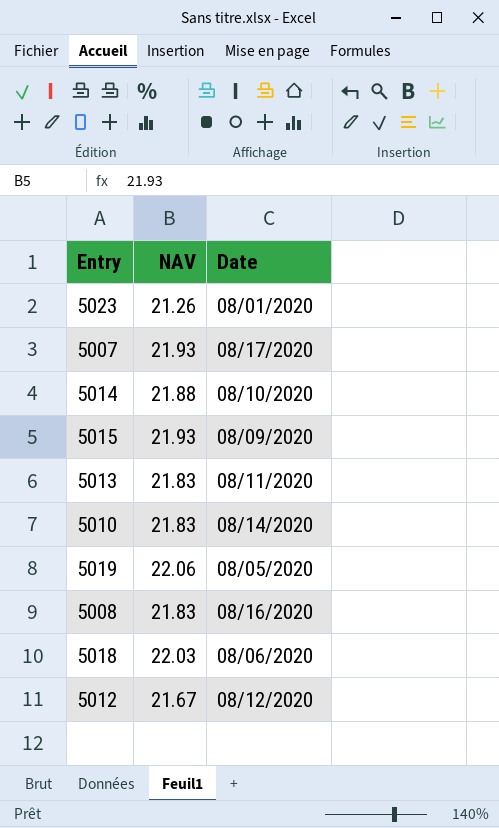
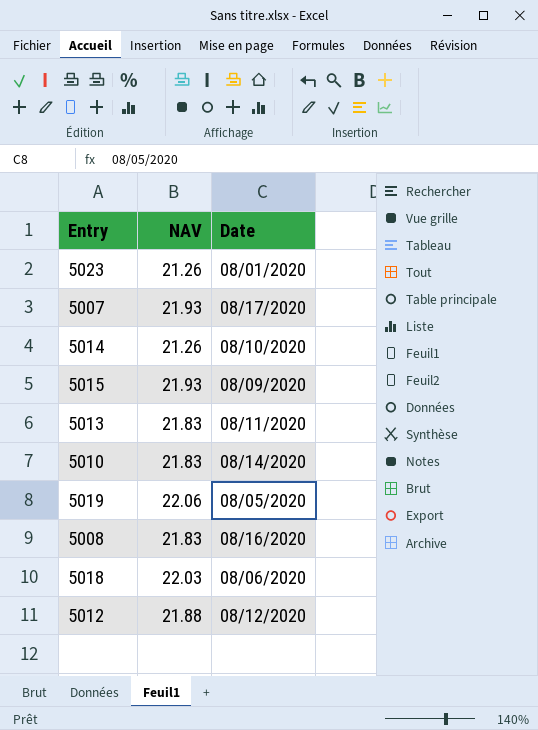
5014 | NAV: 21.88 -> 21.26
5012 | NAV: 21.67 -> 21.88

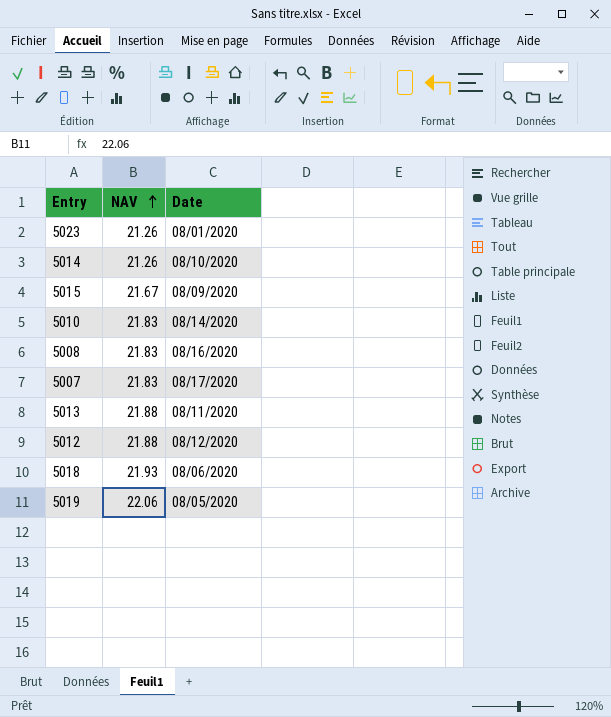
row order: none -> NAV ascending
5015 | NAV: 21.93 -> 21.67
5007 | NAV: 21.93 -> 21.83
5013 | NAV: 21.83 -> 21.88
5018 | NAV: 22.03 -> 21.93

